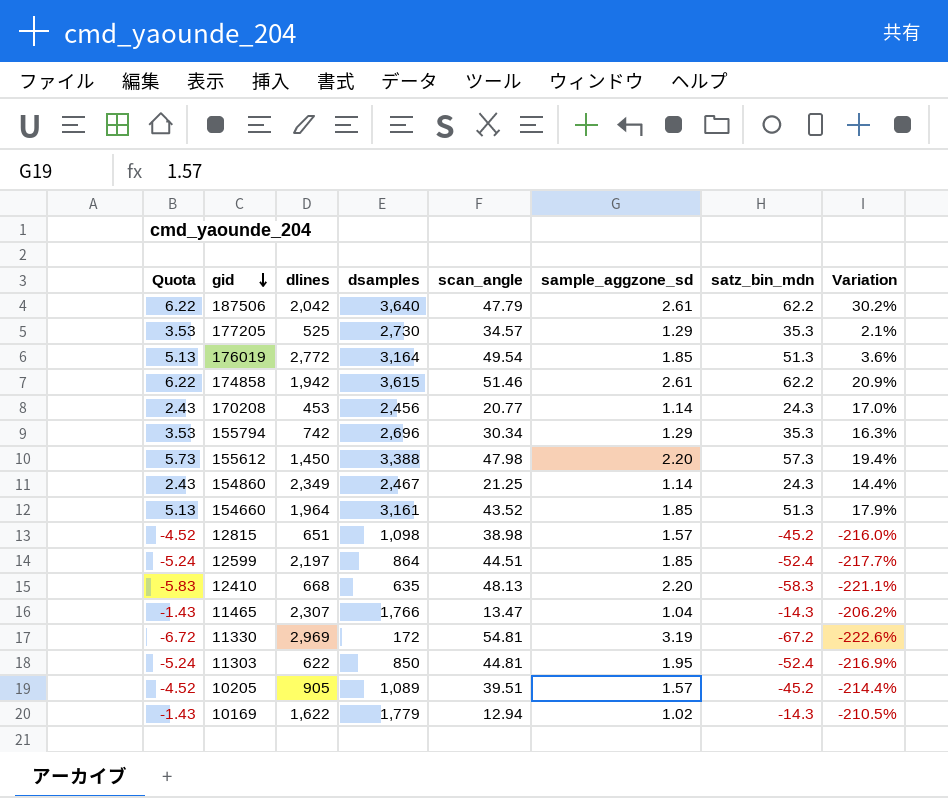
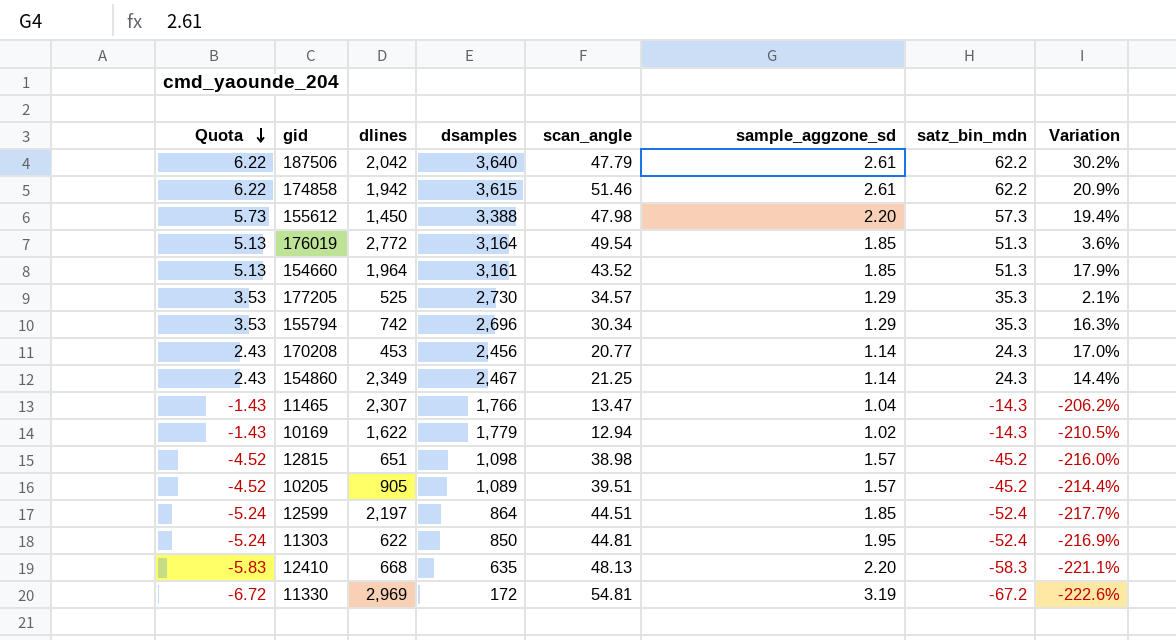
row order: gid descending -> Quota descending

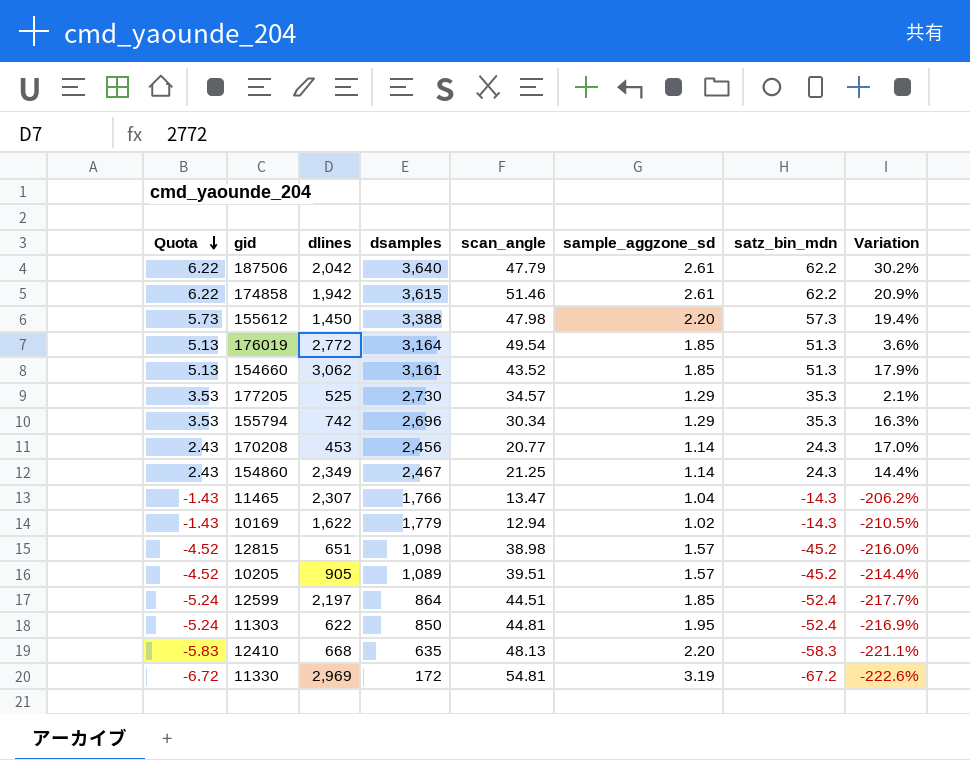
154660 | dlines: 1,964 -> 3,062

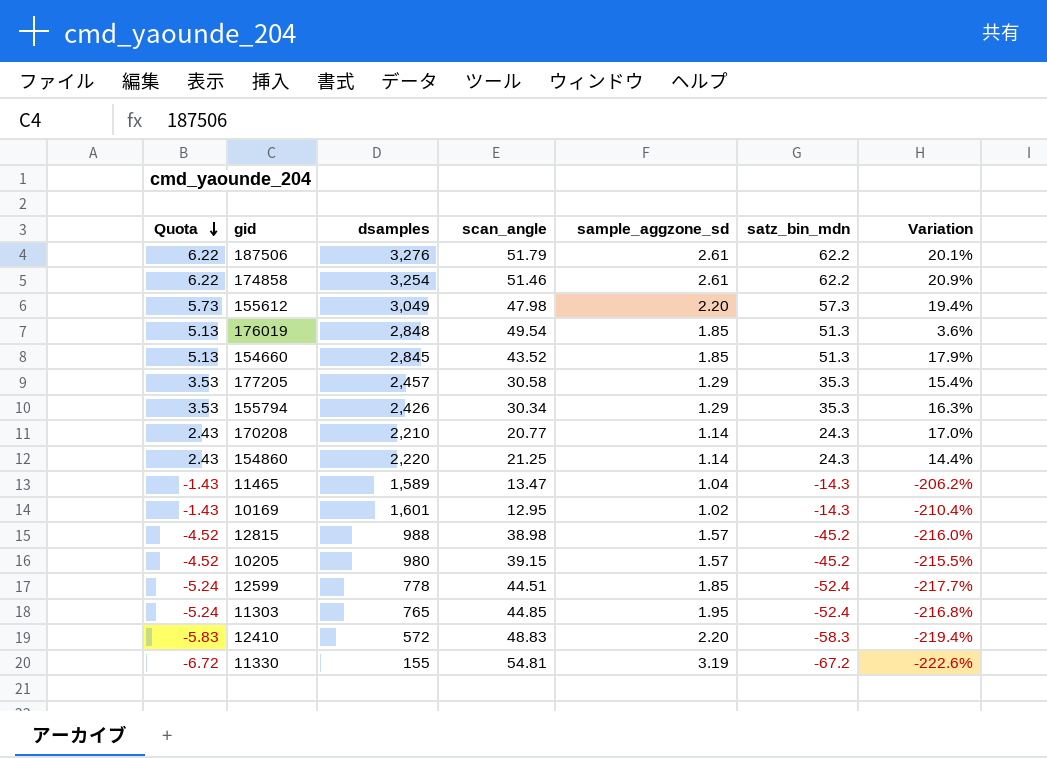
column dlines | position: 3 -> none
187506 | dsamples: 3,640 -> 3,276
187506 | scan_angle: 47.79 -> 51.79
187506 | Variation: 30.2% -> 20.1%
174858 | dsamples: 3,615 -> 3,254
155612 | dsamples: 3,388 -> 3,049
176019 | dsamples: 3,164 -> 2,848
154660 | dsamples: 3,161 -> 2,845
177205 | dsamples: 2,730 -> 2,457
177205 | scan_angle: 34.57 -> 30.58
177205 | Variation: 2.1% -> 15.4%
155794 | dsamples: 2,696 -> 2,426
170208 | dsamples: 2,456 -> 2,210
154860 | dsamples: 2,467 -> 2,220
11465 | dsamples: 1,766 -> 1,589
10169 | dsamples: 1,779 -> 1,601
10169 | scan_angle: 12.94 -> 12.95
10169 | Variation: -210.5% -> -210.4%
12815 | dsamples: 1,098 -> 988
10205 | dsamples: 1,089 -> 980
10205 | scan_angle: 39.51 -> 39.15
10205 | Variation: -214.4% -> -215.5%
12599 | dsamples: 864 -> 778
11303 | dsamples: 850 -> 765
11303 | scan_angle: 44.81 -> 44.85
11303 | Variation: -216.9% -> -216.8%
12410 | dsamples: 635 -> 572
12410 | scan_angle: 48.13 -> 48.83
12410 | Variation: -221.1% -> -219.4%
11330 | dsamples: 172 -> 155

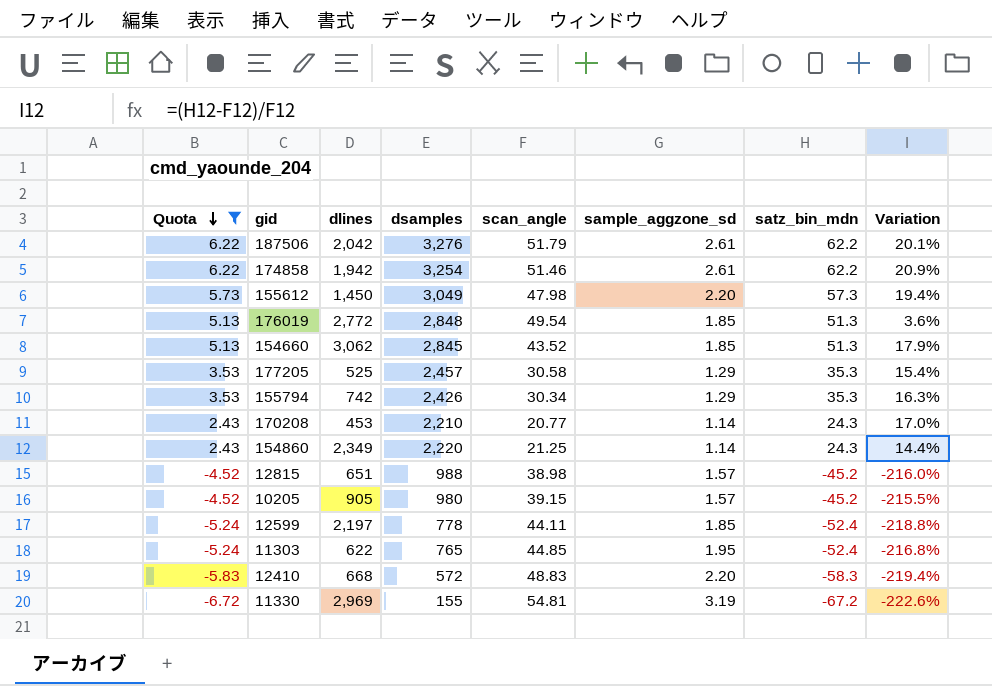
filter: none -> Quota != -1.43
column dlines | position: none -> 3
12599 | scan_angle: 44.51 -> 44.11
12599 | Variation: -217.7% -> -218.8%

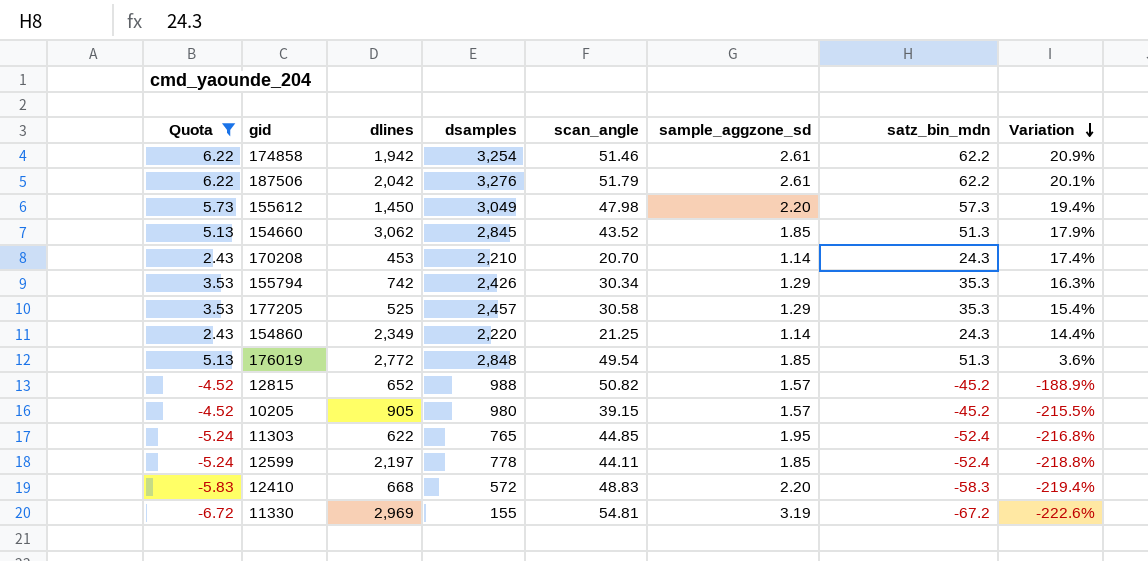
row order: Quota descending -> Variation descending
170208 | scan_angle: 20.77 -> 20.70
170208 | Variation: 17.0% -> 17.4%
12815 | dlines: 651 -> 652
12815 | scan_angle: 38.98 -> 50.82
12815 | Variation: -216.0% -> -188.9%

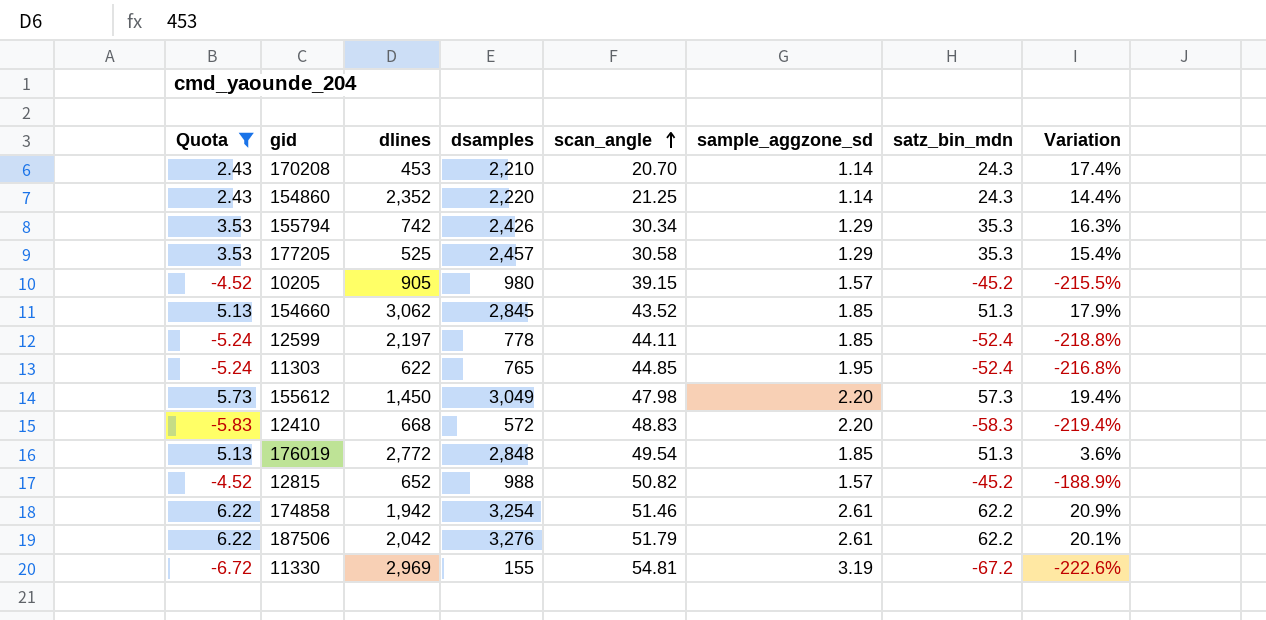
row order: Variation descending -> scan_angle ascending
154860 | dlines: 2,349 -> 2,352

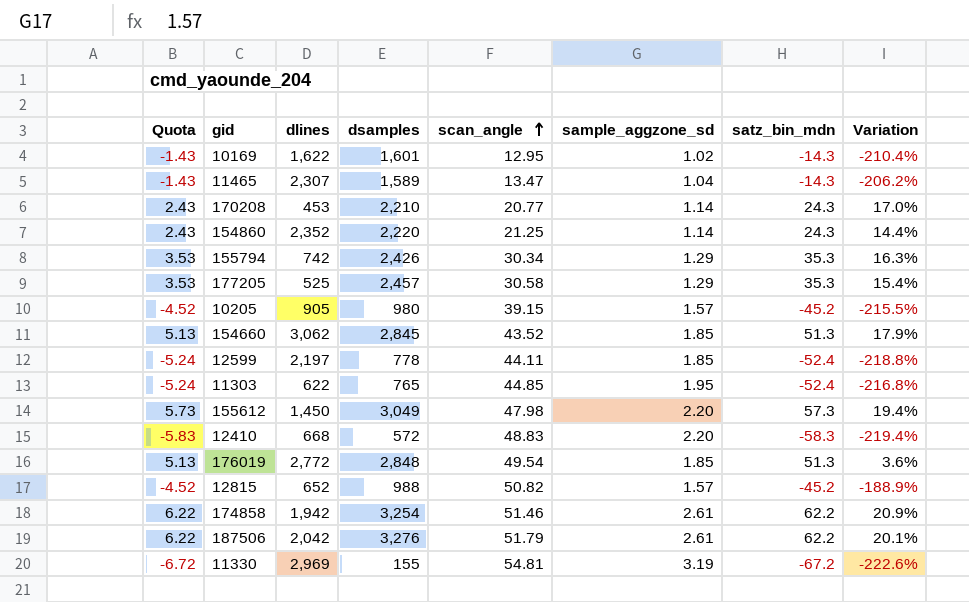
filter: Quota != -1.43 -> none
170208 | scan_angle: 20.70 -> 20.77
170208 | Variation: 17.4% -> 17.0%

